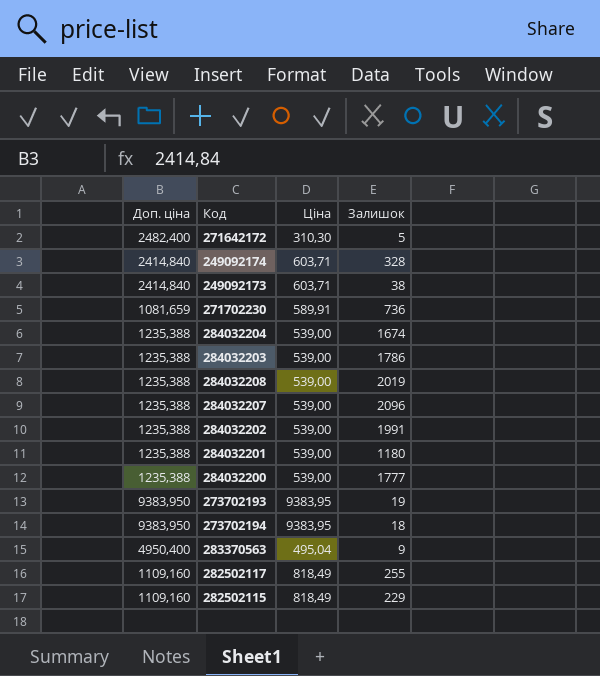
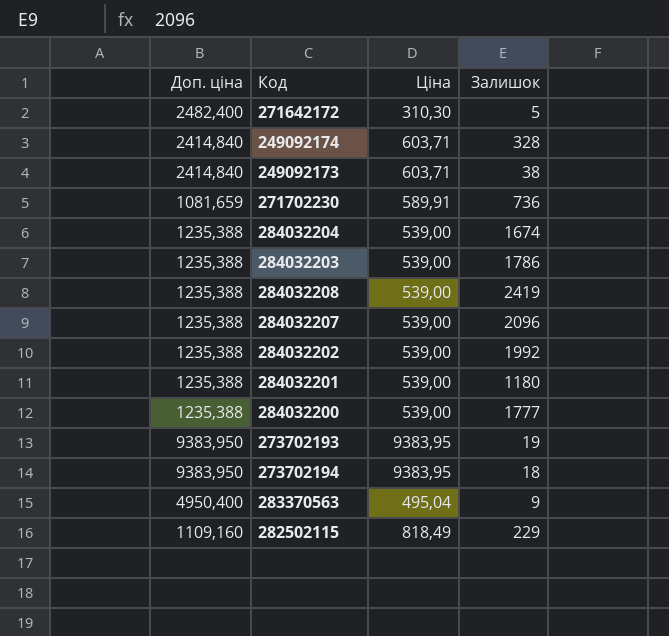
row 282502117: 1109,160 | 818,49 | 255 -> none
284032208 | Залишок: 2019 -> 2419
284032202 | Залишок: 1991 -> 1992

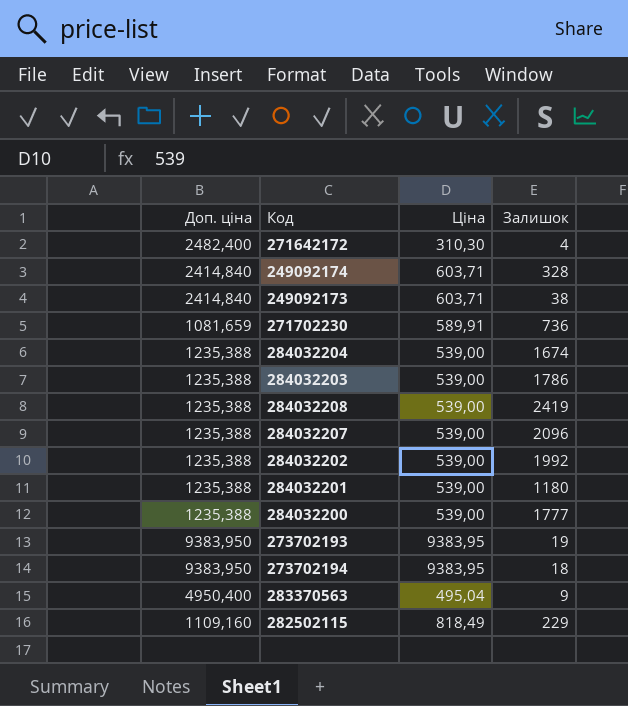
271642172 | Залишок: 5 -> 4

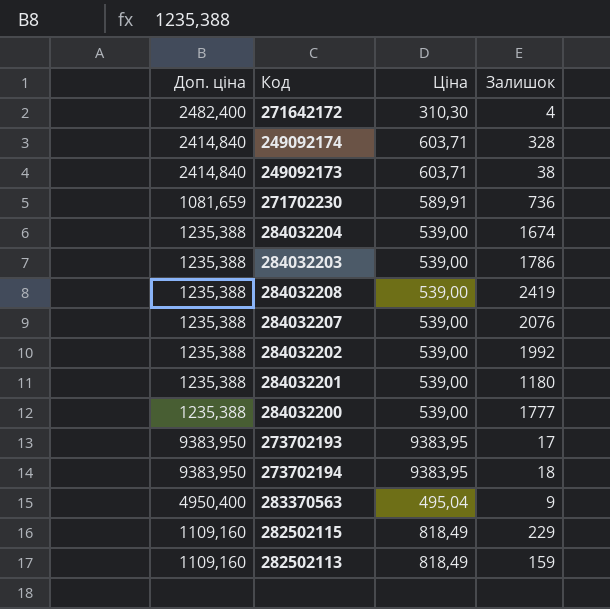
284032207 | Залишок: 2096 -> 2076
273702193 | Залишок: 19 -> 17
row 282502113: none -> 1109,160 | 818,49 | 159

